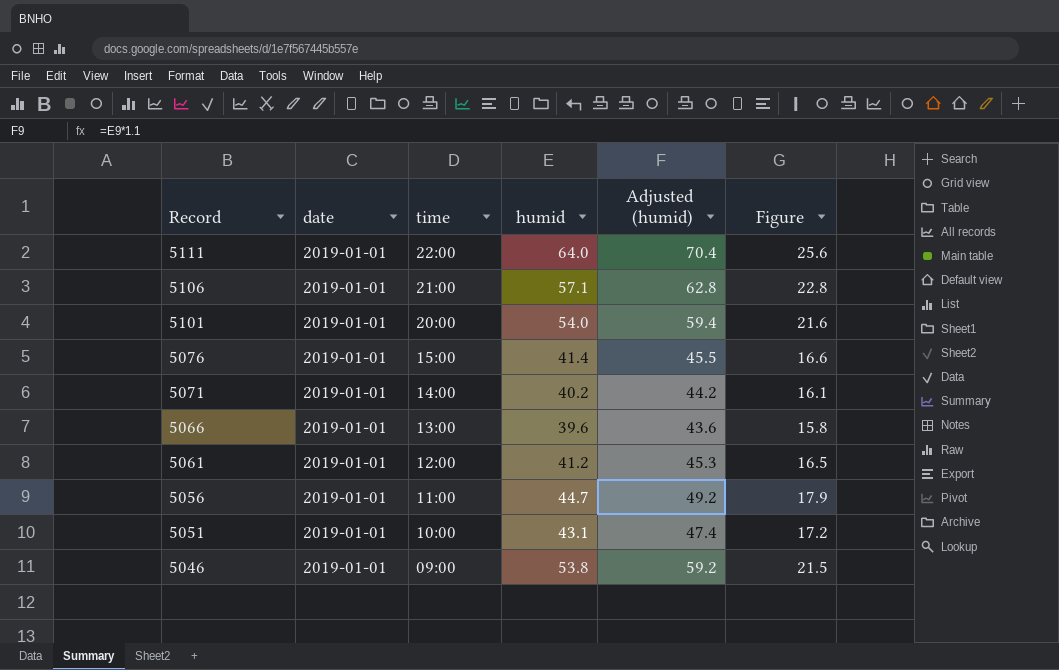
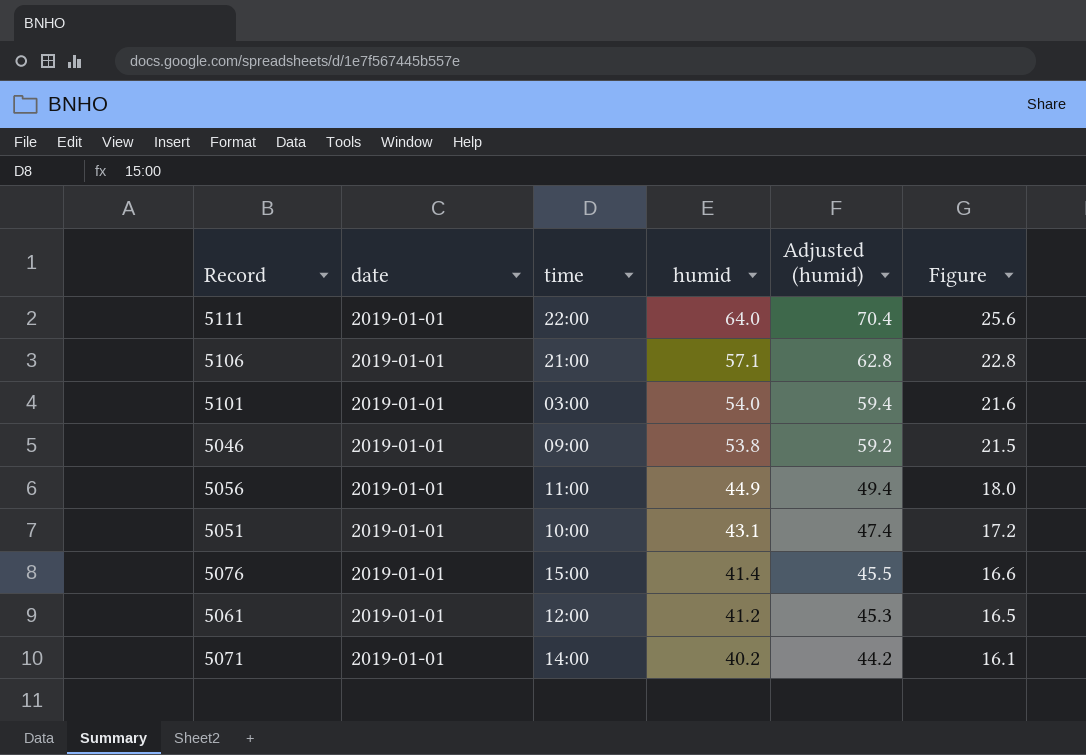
row order: Record descending -> humid descending
row 5066: 2019-01-01 | 13:00 | 39.6 | 43.6 | 15.8 -> none
5101 | time: 20:00 -> 03:00
5056 | humid: 44.7 -> 44.9
5056 | Adjusted (humid): 49.2 -> 49.4
5056 | Figure: 17.9 -> 18.0

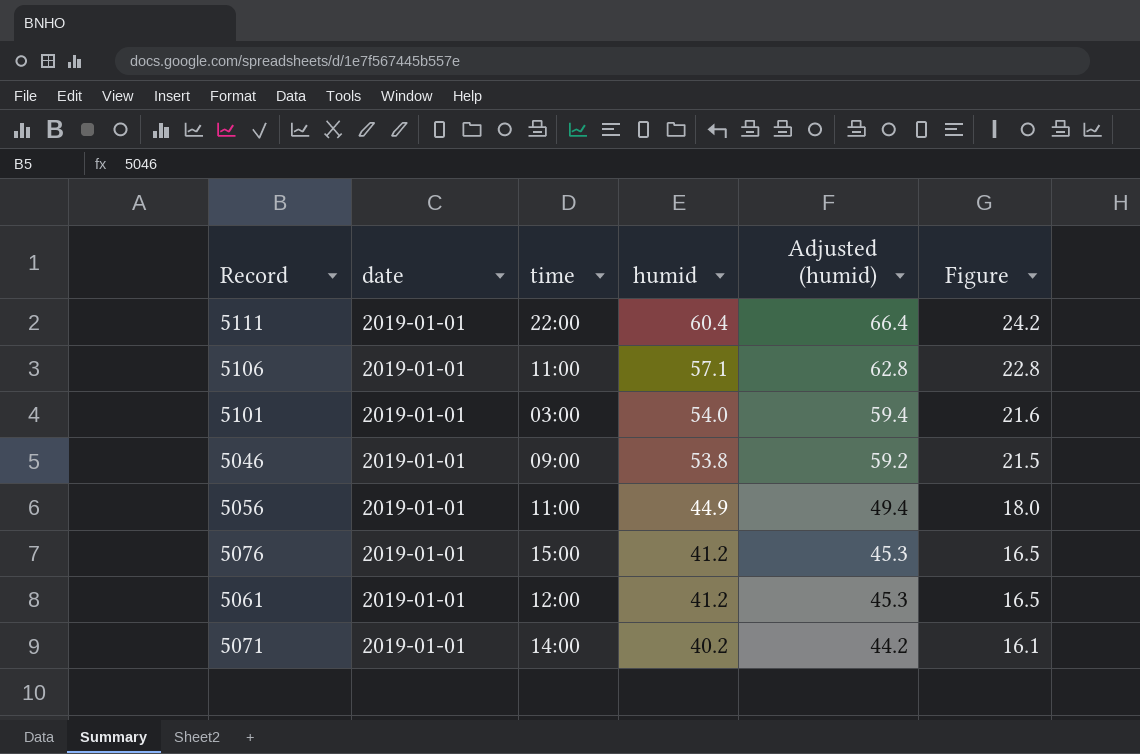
row 5051: 2019-01-01 | 10:00 | 43.1 | 47.4 | 17.2 -> none
5111 | humid: 64.0 -> 60.4
5111 | Adjusted (humid): 70.4 -> 66.4
5111 | Figure: 25.6 -> 24.2
5106 | time: 21:00 -> 11:00
5076 | humid: 41.4 -> 41.2
5076 | Adjusted (humid): 45.5 -> 45.3
5076 | Figure: 16.6 -> 16.5

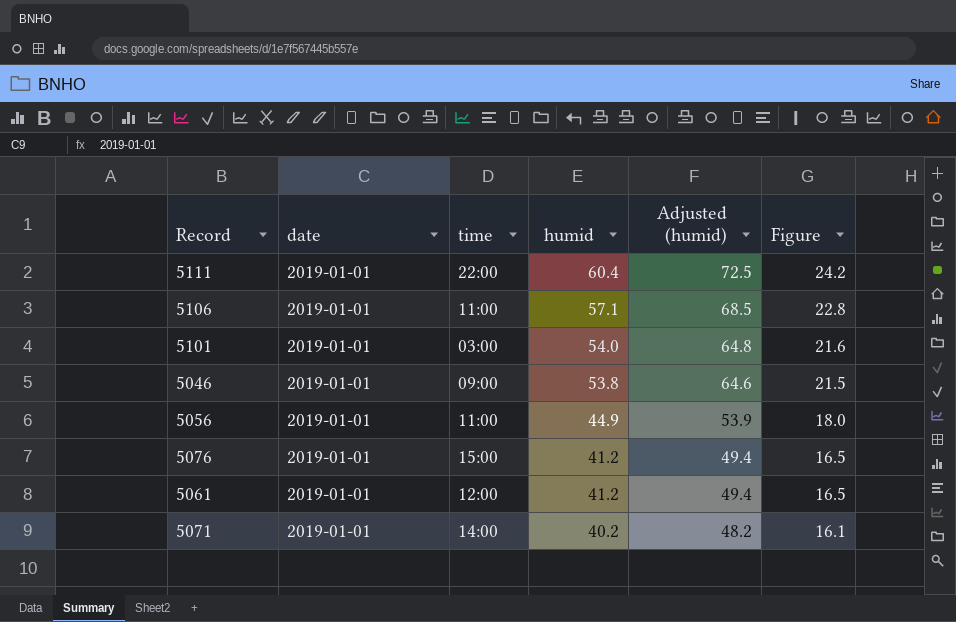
column Adjusted (humid) | formula: [humid] * 1.1 -> [humid] * 1.2

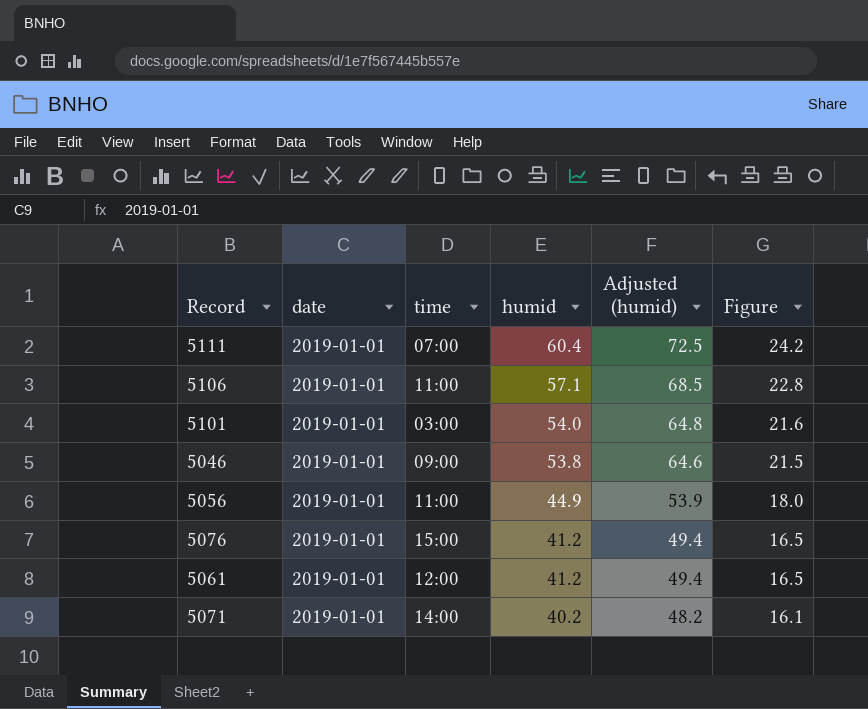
5111 | time: 22:00 -> 07:00

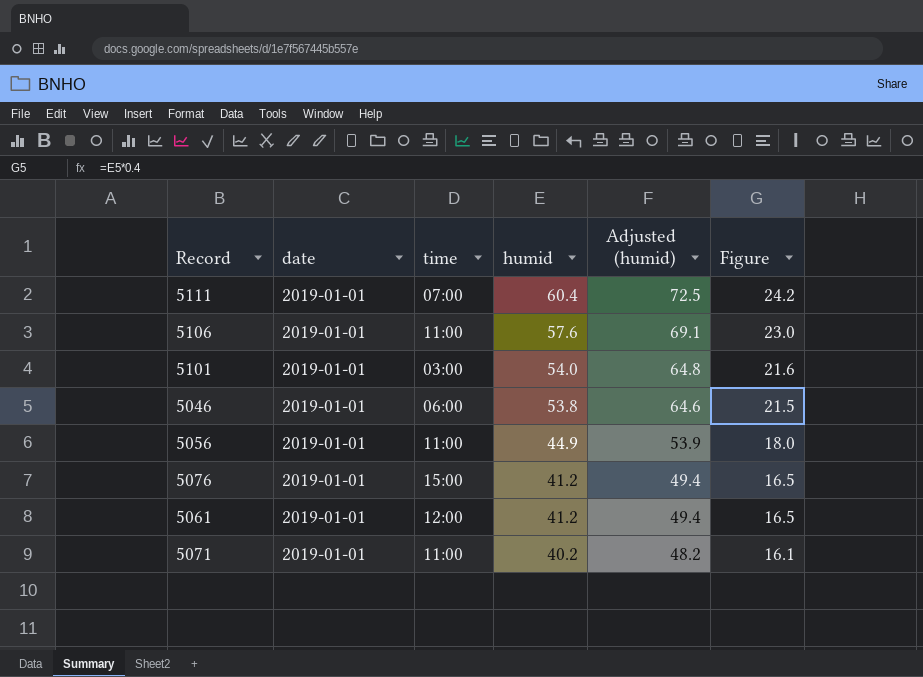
5106 | humid: 57.1 -> 57.6
5106 | Adjusted (humid): 68.5 -> 69.1
5106 | Figure: 22.8 -> 23.0
5046 | time: 09:00 -> 06:00
5071 | time: 14:00 -> 11:00

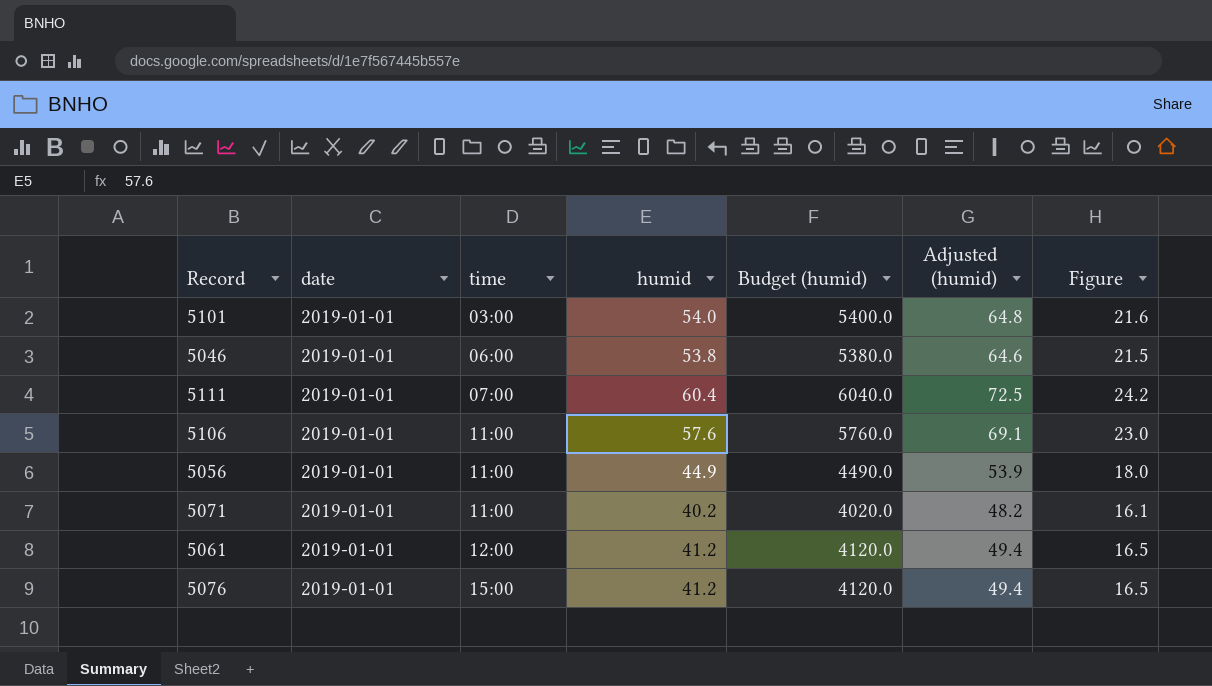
row order: humid descending -> time ascending
column Budget (humid) | formula: none -> [humid] * 100

